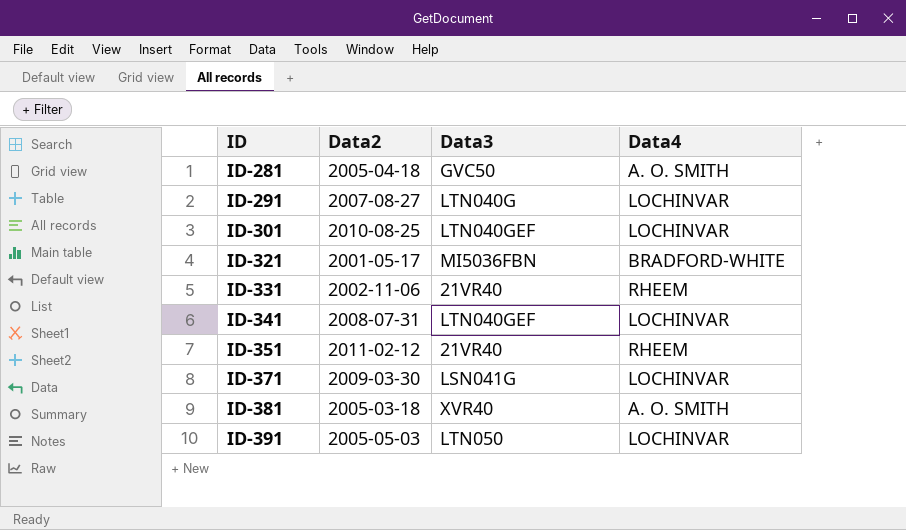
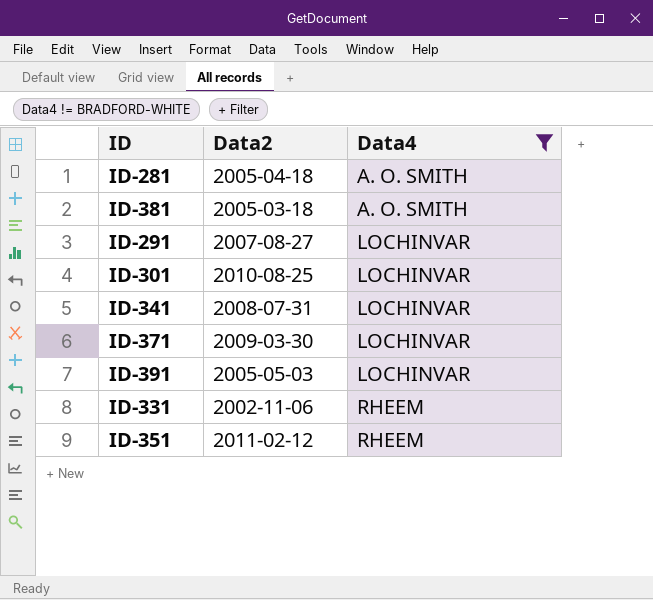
filter: none -> Data4 != BRADFORD-WHITE
row order: ID ascending -> Data4 ascending
column Data3 | position: 3 -> none

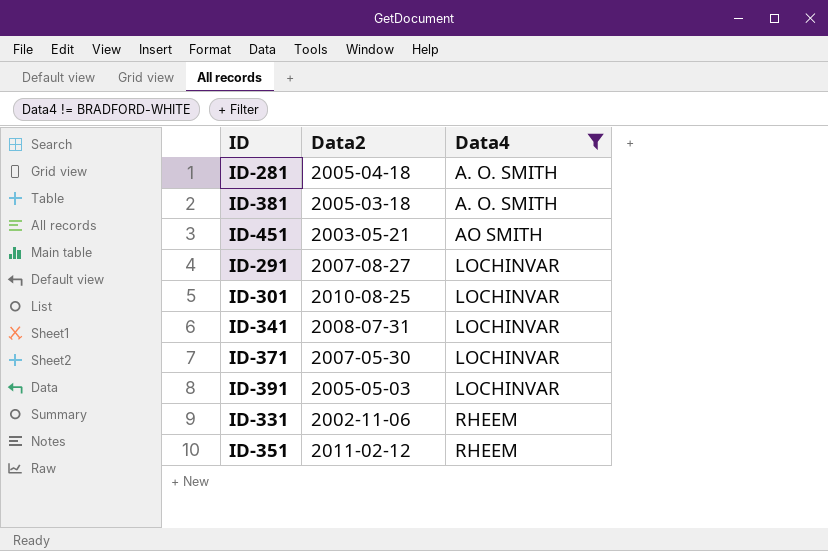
row ID-451: none -> 2003-05-21 | AO SMITH
ID-371 | Data2: 2009-03-30 -> 2007-05-30

